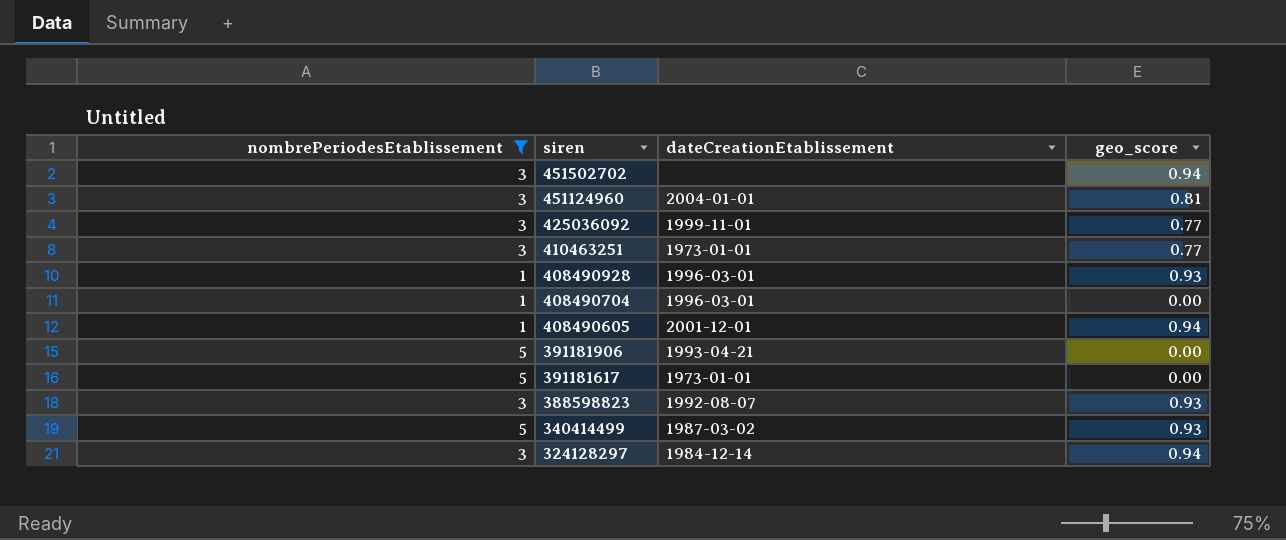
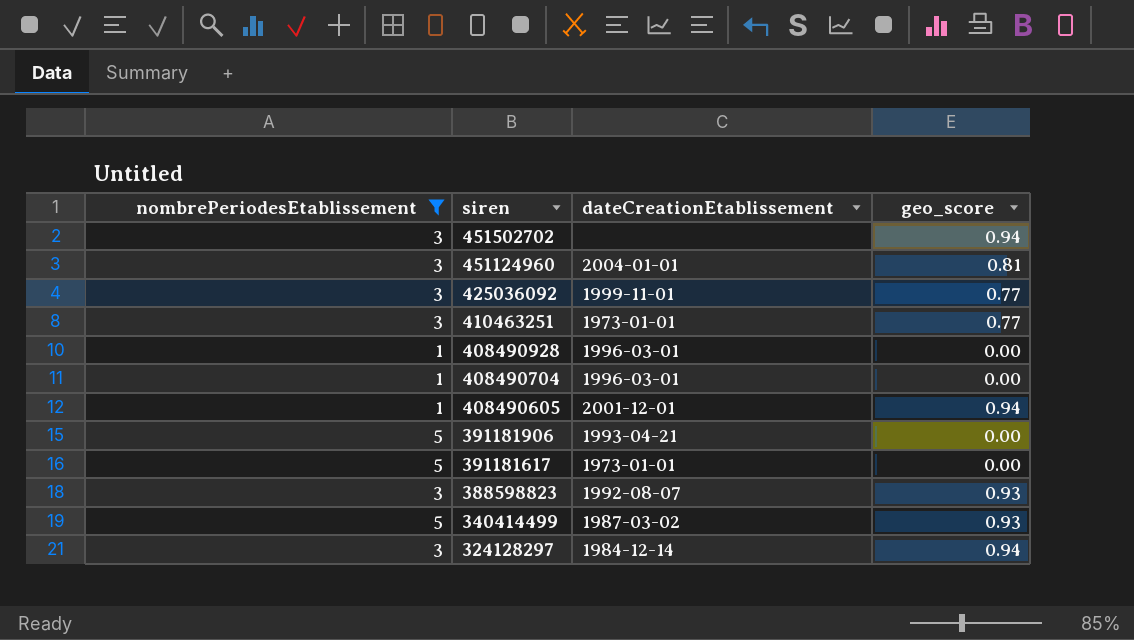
408490928 | geo_score: 0.93 -> 0.00

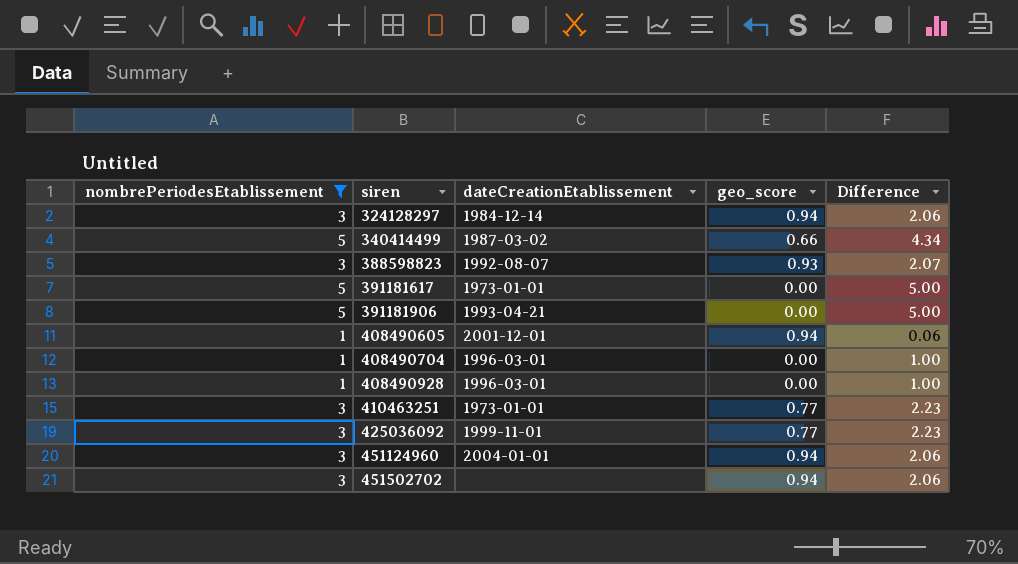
row order: siren descending -> siren ascending
column Difference | formula: none -> [nombrePeriodesEtablissement] - [geo_score]
340414499 | geo_score: 0.93 -> 0.66
451124960 | geo_score: 0.81 -> 0.94

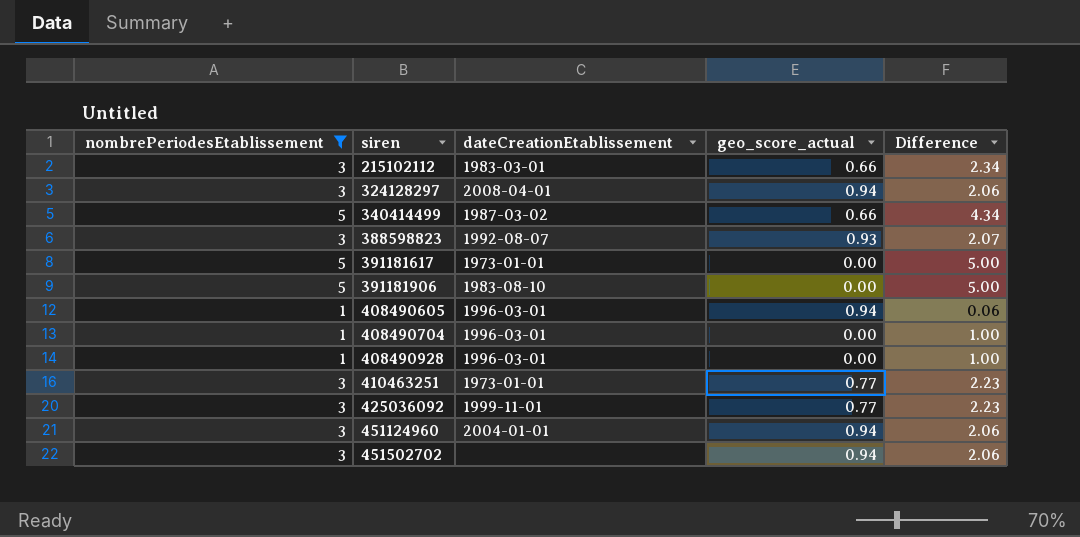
column name: geo_score -> geo_score_actual
row 215102112: none -> 3 | 1983-03-01 | 0.66 | 2.34
324128297 | dateCreationEtablissement: 1984-12-14 -> 2008-04-01
391181906 | dateCreationEtablissement: 1993-04-21 -> 1983-08-10
408490605 | dateCreationEtablissement: 2001-12-01 -> 1996-03-01

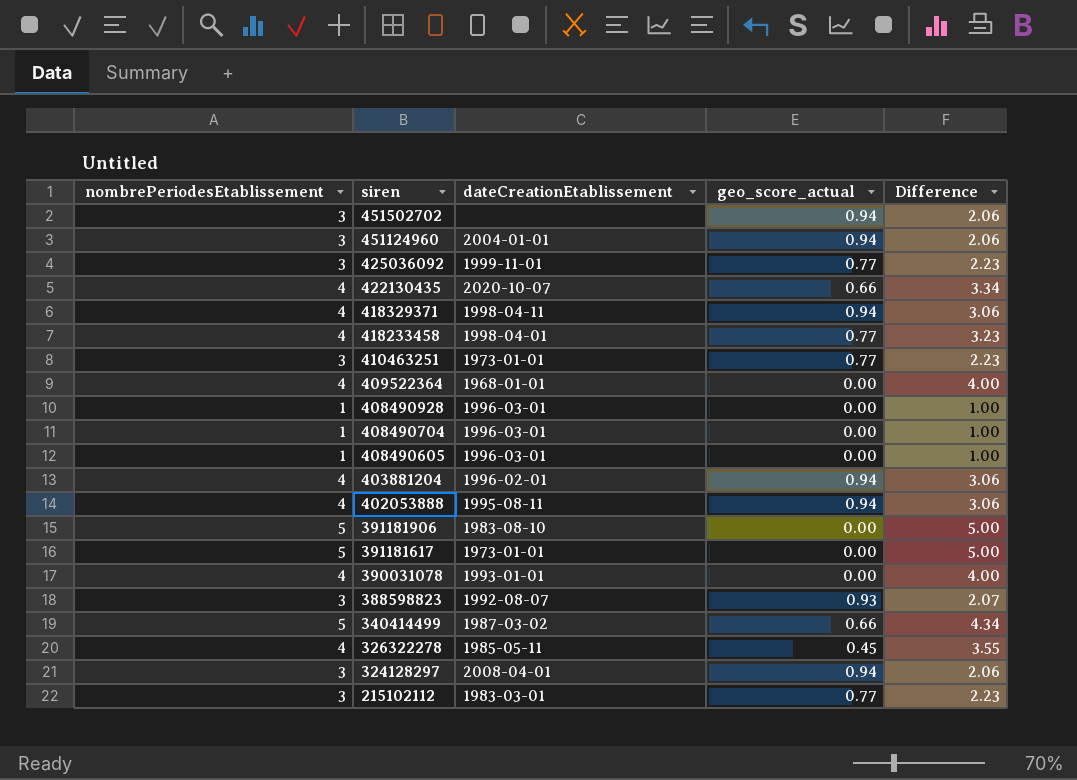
filter: nombrePeriodesEtablissement != 4 -> none
row order: siren ascending -> siren descending
408490605 | geo_score_actual: 0.94 -> 0.00
408490605 | Difference: 0.06 -> 1.00
215102112 | geo_score_actual: 0.66 -> 0.77
215102112 | Difference: 2.34 -> 2.23

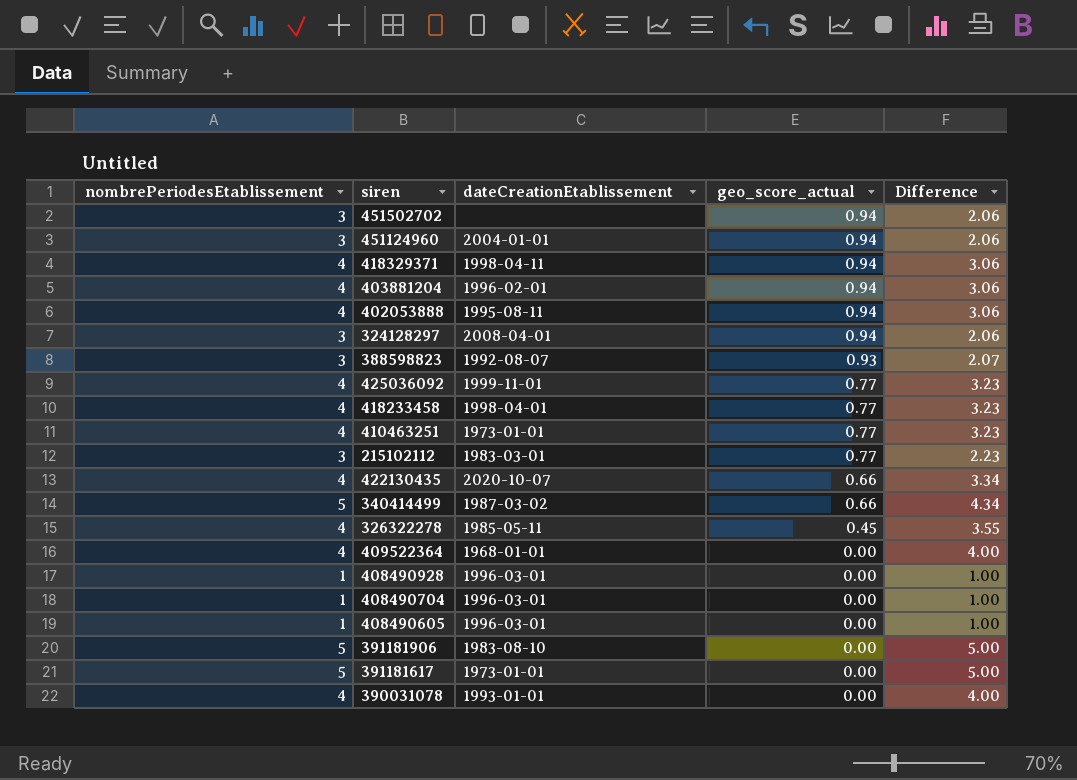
row order: siren descending -> geo_score_actual descending
425036092 | nombrePeriodesEtablissement: 3 -> 4
425036092 | Difference: 2.23 -> 3.23
410463251 | nombrePeriodesEtablissement: 3 -> 4
410463251 | Difference: 2.23 -> 3.23

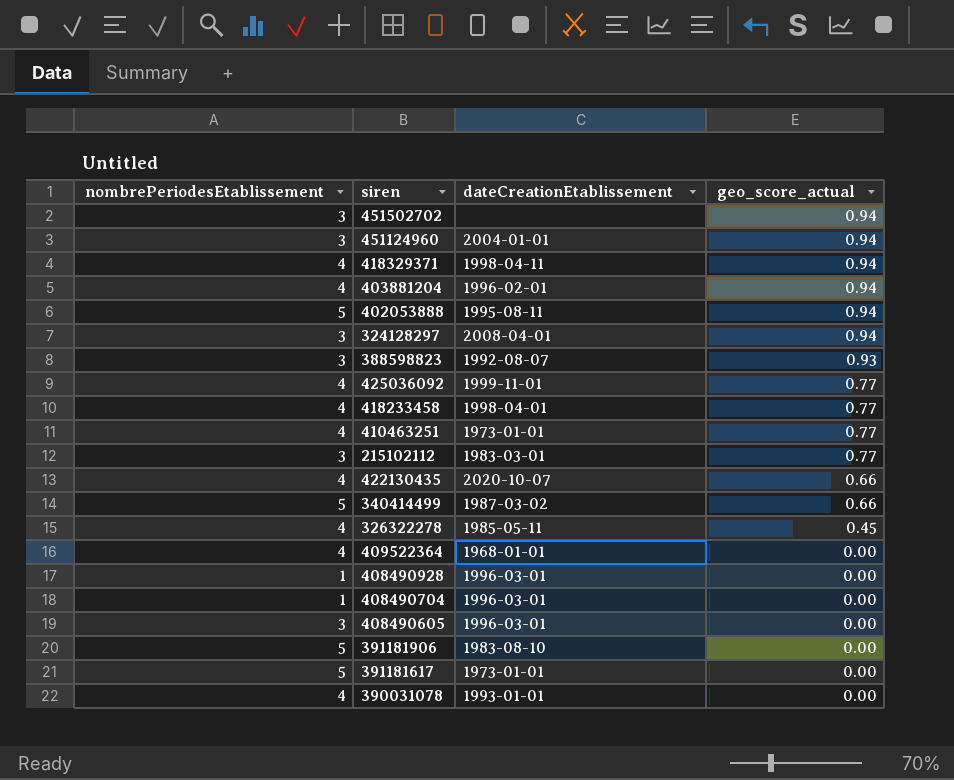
column Difference | formula: [nombrePeriodesEtablissement] - [geo_score_actual] -> none
402053888 | nombrePeriodesEtablissement: 4 -> 5
408490605 | nombrePeriodesEtablissement: 1 -> 3

